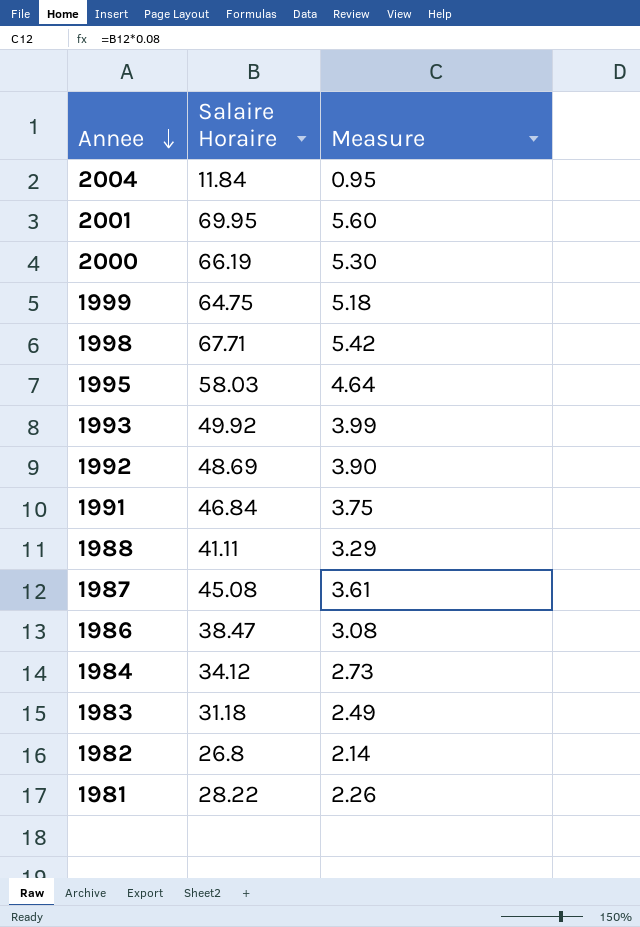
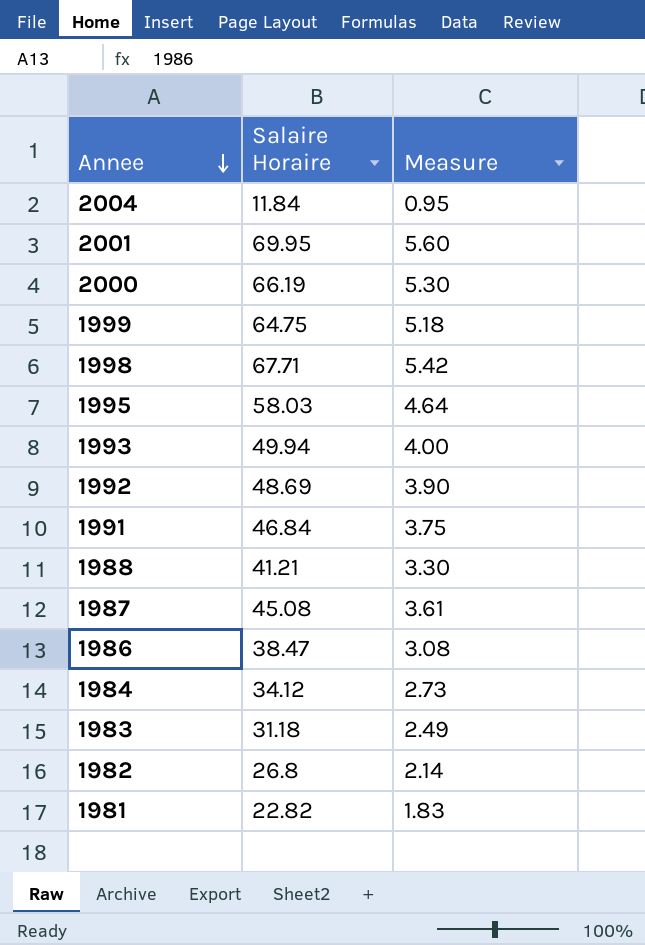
1993 | Salaire Horaire: 49.92 -> 49.94
1993 | Measure: 3.99 -> 4.00
1988 | Salaire Horaire: 41.11 -> 41.21
1988 | Measure: 3.29 -> 3.30
1981 | Salaire Horaire: 28.22 -> 22.82
1981 | Measure: 2.26 -> 1.83

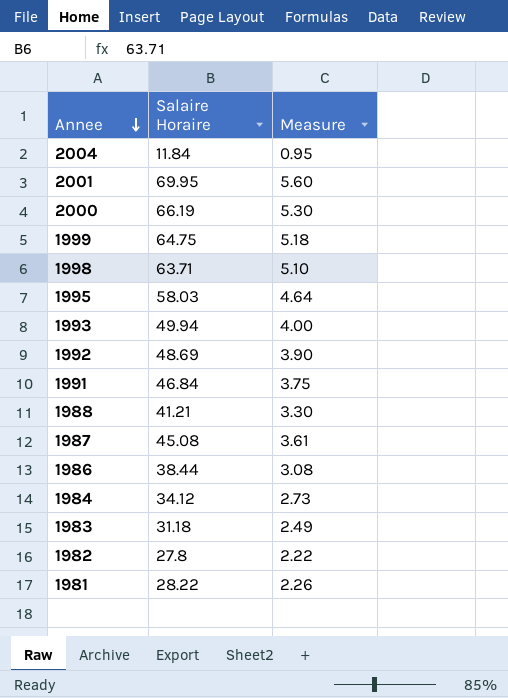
1998 | Salaire Horaire: 67.71 -> 63.71
1998 | Measure: 5.42 -> 5.10
1986 | Salaire Horaire: 38.47 -> 38.44
1982 | Salaire Horaire: 26.8 -> 27.8
1982 | Measure: 2.14 -> 2.22
1981 | Salaire Horaire: 22.82 -> 28.22
1981 | Measure: 1.83 -> 2.26

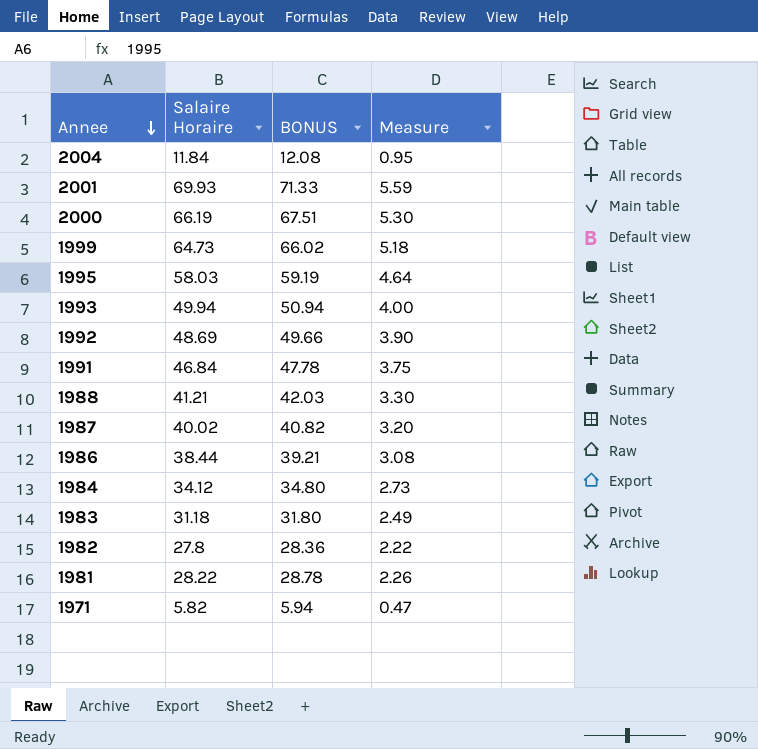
column BONUS | formula: none -> [Salaire Horaire] * 1.02
row 1998: 63.71 | 5.10 -> none
2001 | Salaire Horaire: 69.95 -> 69.93
2001 | Measure: 5.60 -> 5.59
1999 | Salaire Horaire: 64.75 -> 64.73
1987 | Salaire Horaire: 45.08 -> 40.02
1987 | Measure: 3.61 -> 3.20
row 1971: none -> 5.82 | 5.94 | 0.47

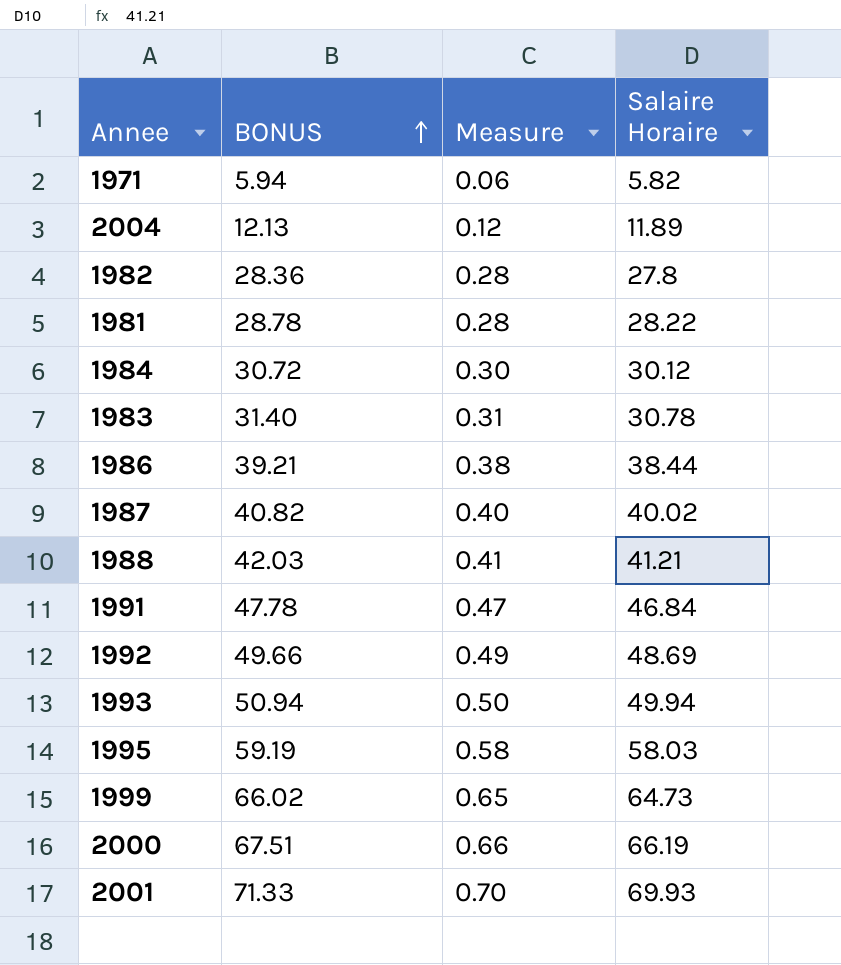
row order: Annee descending -> BONUS ascending
column Measure | formula: [Salaire Horaire] * 0.08 -> [Salaire Horaire] * 0.01
column Salaire Horaire | position: 2 -> 4
2004 | BONUS: 12.08 -> 12.13
2004 | Salaire Horaire: 11.84 -> 11.89
1984 | BONUS: 34.80 -> 30.72
1984 | Salaire Horaire: 34.12 -> 30.12
1983 | BONUS: 31.80 -> 31.40
1983 | Salaire Horaire: 31.18 -> 30.78

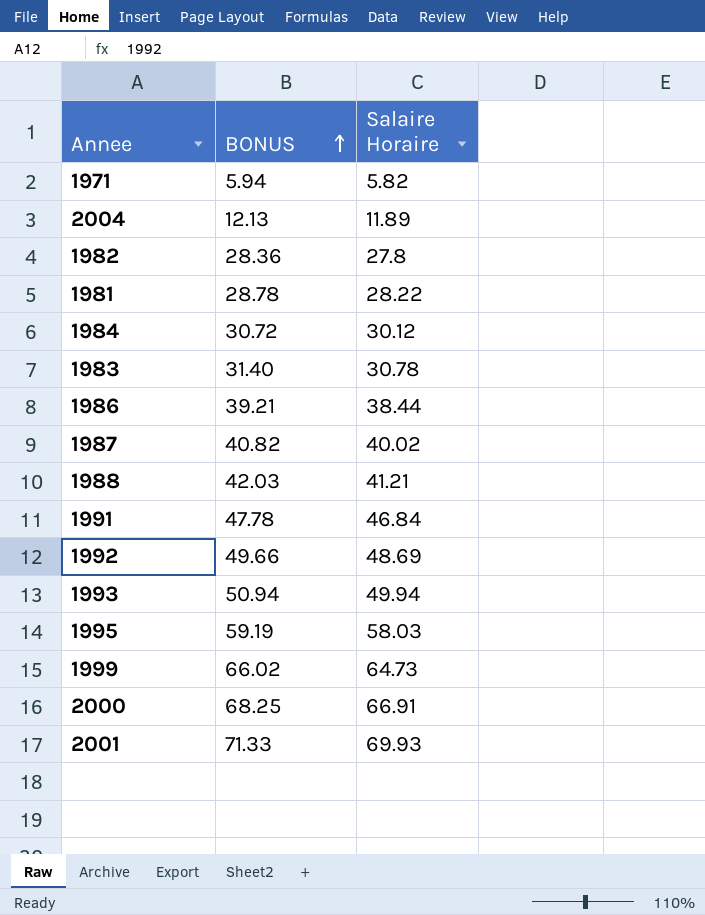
column Measure | formula: [Salaire Horaire] * 0.01 -> none
2000 | BONUS: 67.51 -> 68.25
2000 | Salaire Horaire: 66.19 -> 66.91

